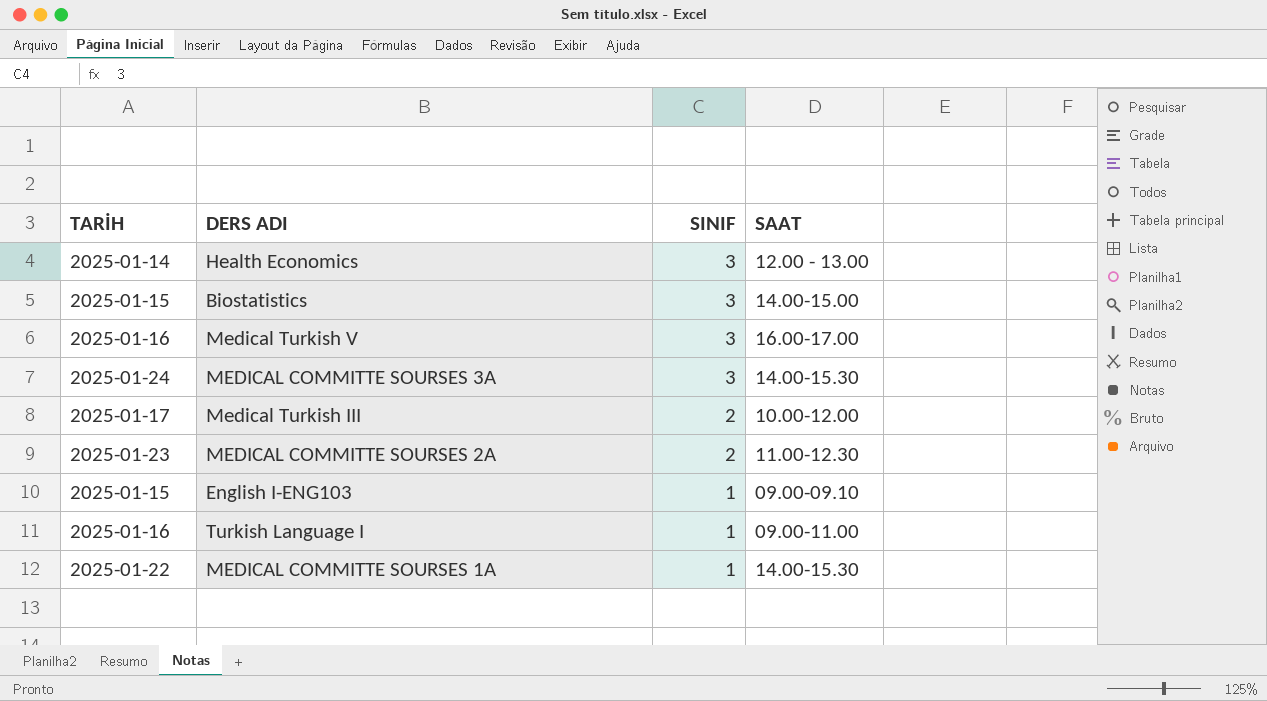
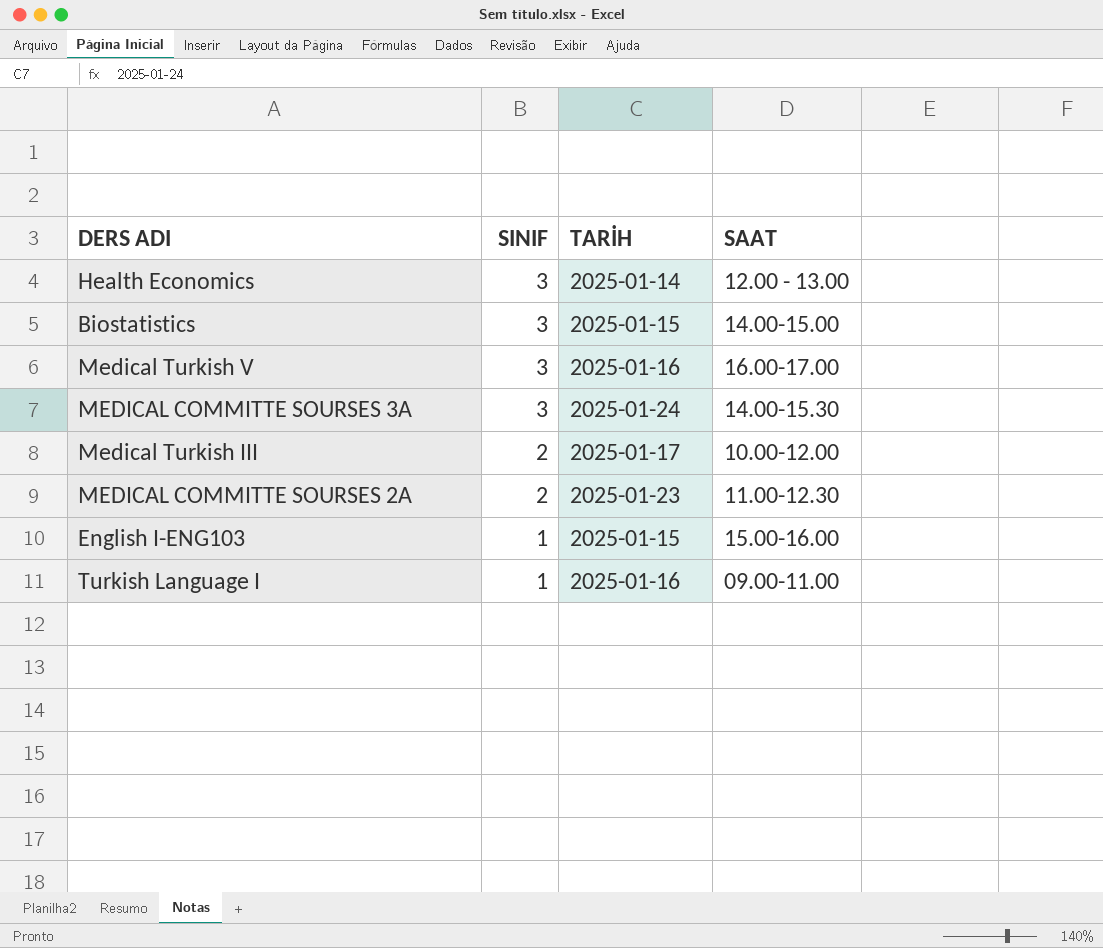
column TARİH | position: 1 -> 3
row MEDICAL COMMITTE SOURSES 1A: 2025-01-22 | 1 | 14.00-15.30 -> none
English I-ENG103 | SAAT: 09.00-09.10 -> 15.00-16.00

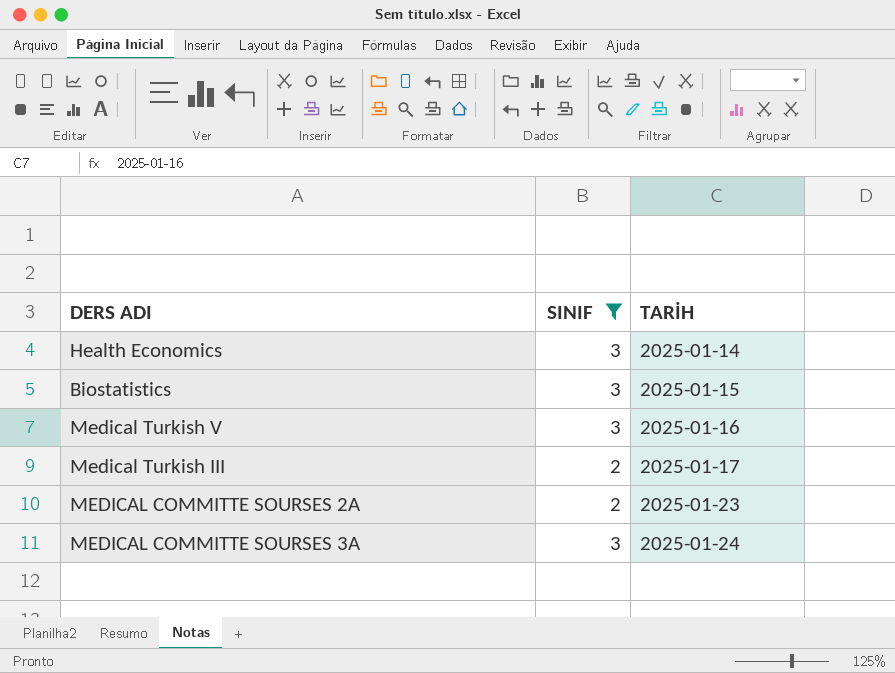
filter: none -> SINIF != 1
row order: SINIF descending -> TARİH ascending
column SAAT | position: 4 -> none

